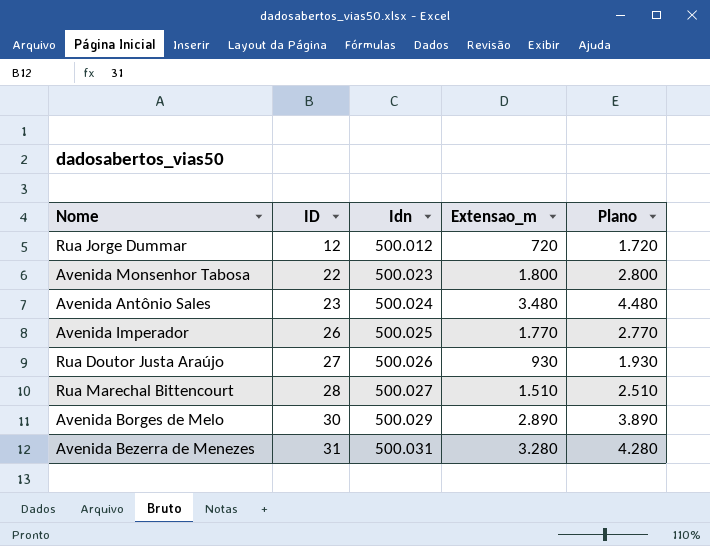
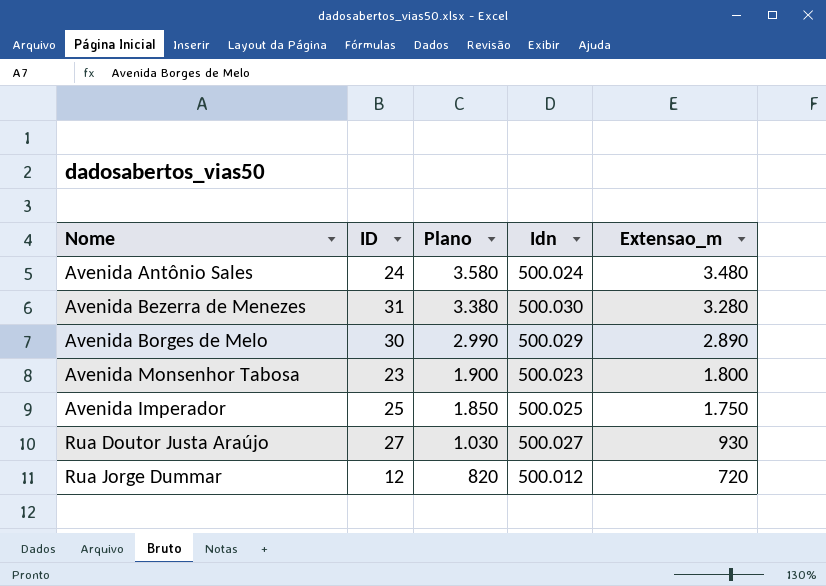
row order: ID ascending -> Plano descending
column Plano | formula: [Extensao_m] + 1000 -> [Extensao_m] + 100
column Plano | position: 5 -> 3
row Rua Marechal Bittencourt: 28 | 500.027 | 1.510 | 2.510 -> none
Avenida Antônio Sales | ID: 23 -> 24
Avenida Bezerra de Menezes | Idn: 500.031 -> 500.030
Avenida Monsenhor Tabosa | ID: 22 -> 23
Avenida Imperador | ID: 26 -> 25
Avenida Imperador | Extensao_m: 1.770 -> 1.750
Rua Doutor Justa Araújo | Idn: 500.026 -> 500.027

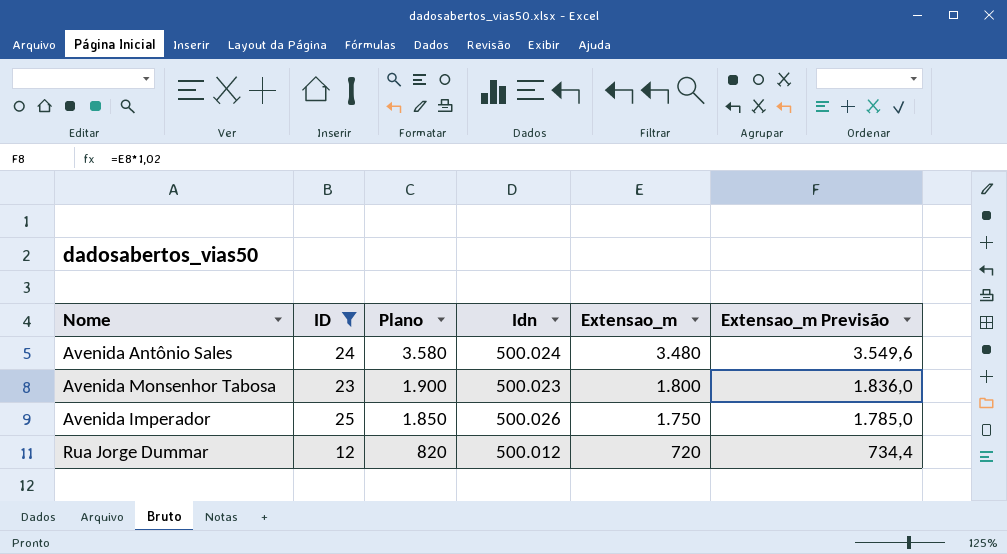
filter: none -> ID <= 25
column Extensao_m Previsão | formula: none -> [Extensao_m] * 1,02
Avenida Imperador | Idn: 500.025 -> 500.026

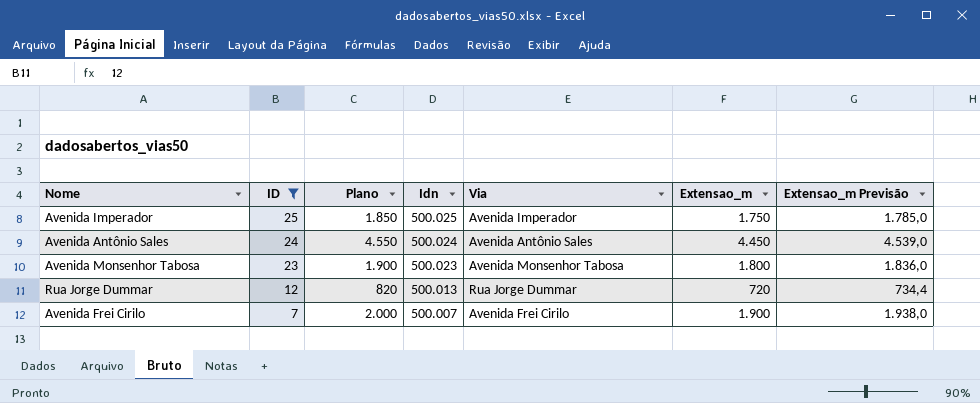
row order: Plano descending -> ID descending
column Via | position: none -> 5
Avenida Imperador | Idn: 500.026 -> 500.025
Avenida Antônio Sales | Plano: 3.580 -> 4.550
Avenida Antônio Sales | Extensao_m: 3.480 -> 4.450
Avenida Antônio Sales | Extensao_m Previsão: 3.549,6 -> 4.539,0
Rua Jorge Dummar | Idn: 500.012 -> 500.013
row Avenida Frei Cirilo: none -> 7 | 2.000 | 500.007 | Avenida Frei Cirilo | 1.900 | 1.938,0

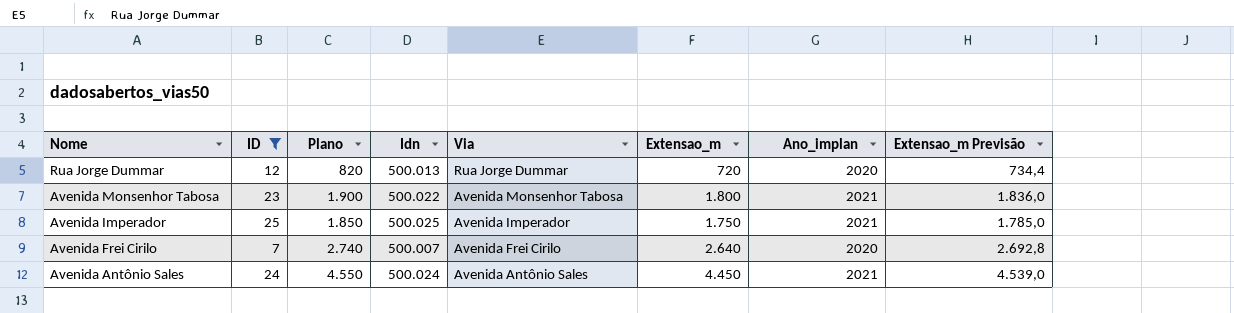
row order: ID descending -> Nome descending
column Ano_implan | position: none -> 7
Avenida Monsenhor Tabosa | Idn: 500.023 -> 500.022
Avenida Frei Cirilo | Plano: 2.000 -> 2.740
Avenida Frei Cirilo | Extensao_m: 1.900 -> 2.640
Avenida Frei Cirilo | Extensao_m Previsão: 1.938,0 -> 2.692,8

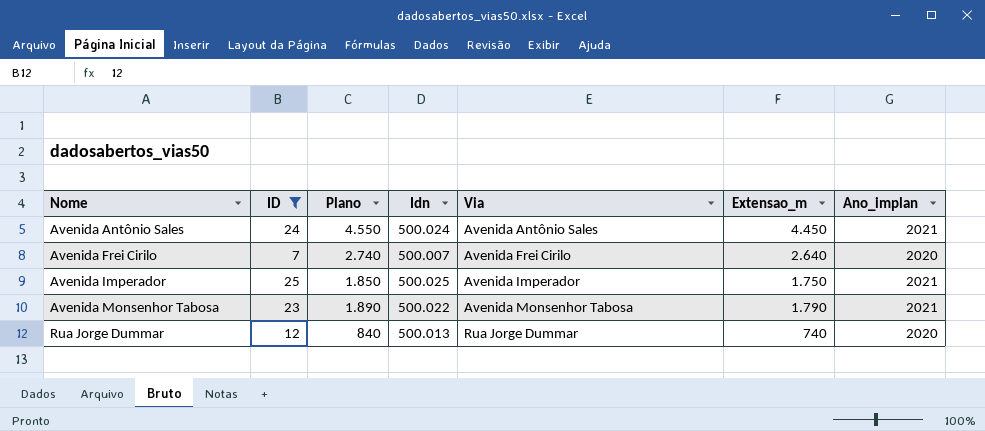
row order: Nome descending -> Nome ascending
column Extensao_m Previsão | formula: [Extensao_m] * 1,02 -> none
Avenida Monsenhor Tabosa | Plano: 1.900 -> 1.890
Avenida Monsenhor Tabosa | Extensao_m: 1.800 -> 1.790
Rua Jorge Dummar | Plano: 820 -> 840
Rua Jorge Dummar | Extensao_m: 720 -> 740

